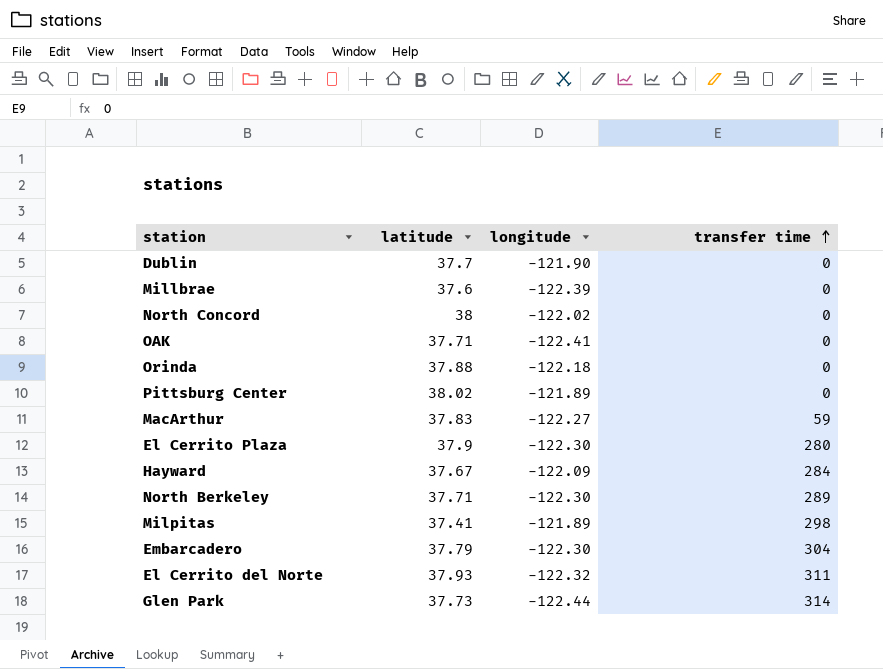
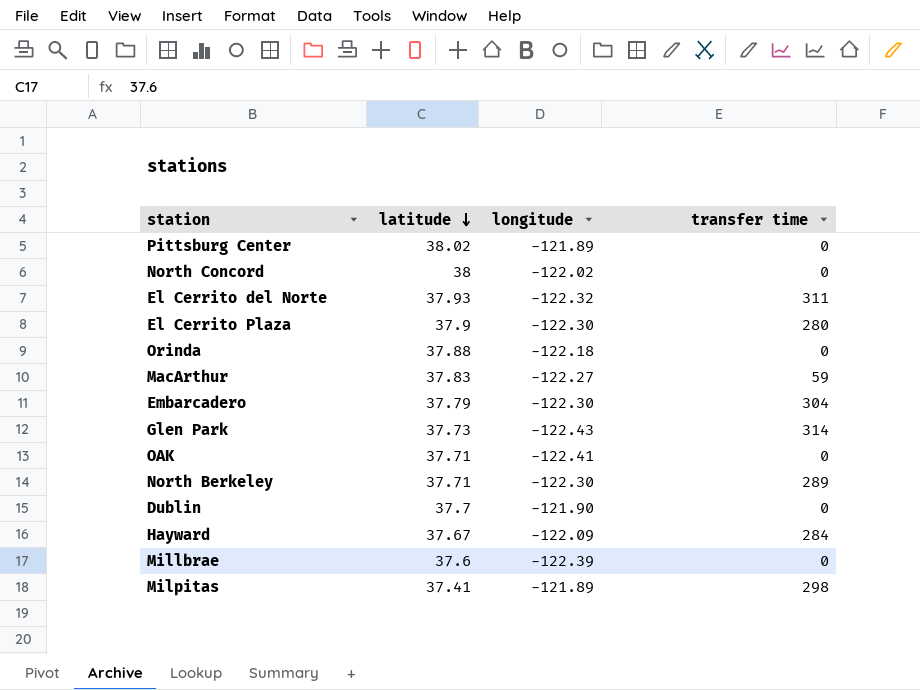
row order: transfer time ascending -> latitude descending
Glen Park | longitude: -122.44 -> -122.43

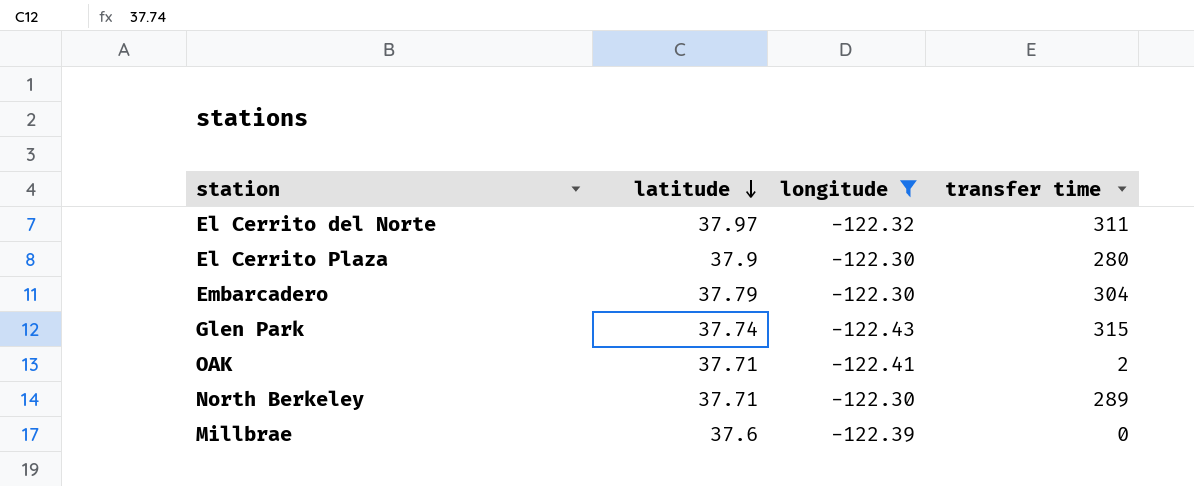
filter: none -> longitude <= -122.30
El Cerrito del Norte | latitude: 37.93 -> 37.97
Glen Park | latitude: 37.73 -> 37.74
Glen Park | transfer time: 314 -> 315
OAK | transfer time: 0 -> 2

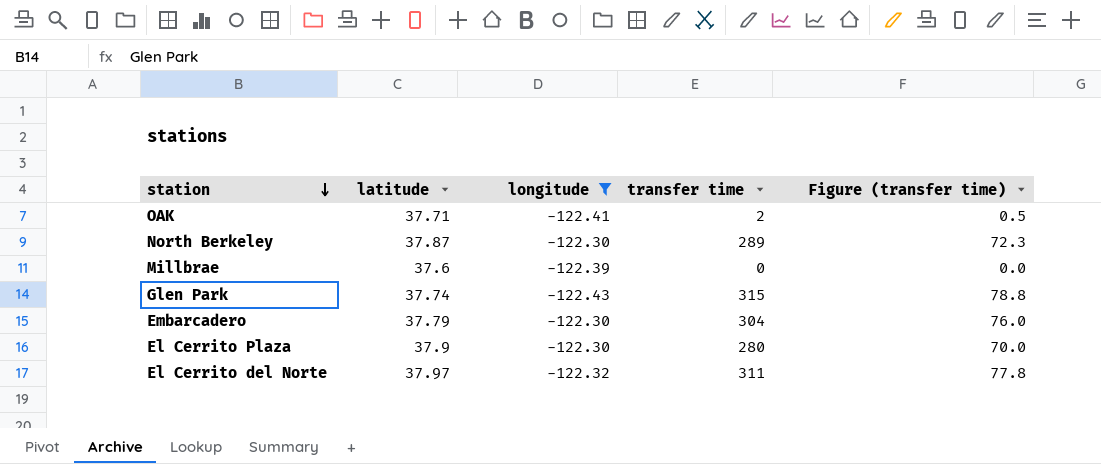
row order: latitude descending -> station descending
column Figure (transfer time) | formula: none -> [transfer time] * 0.25
North Berkeley | latitude: 37.71 -> 37.87

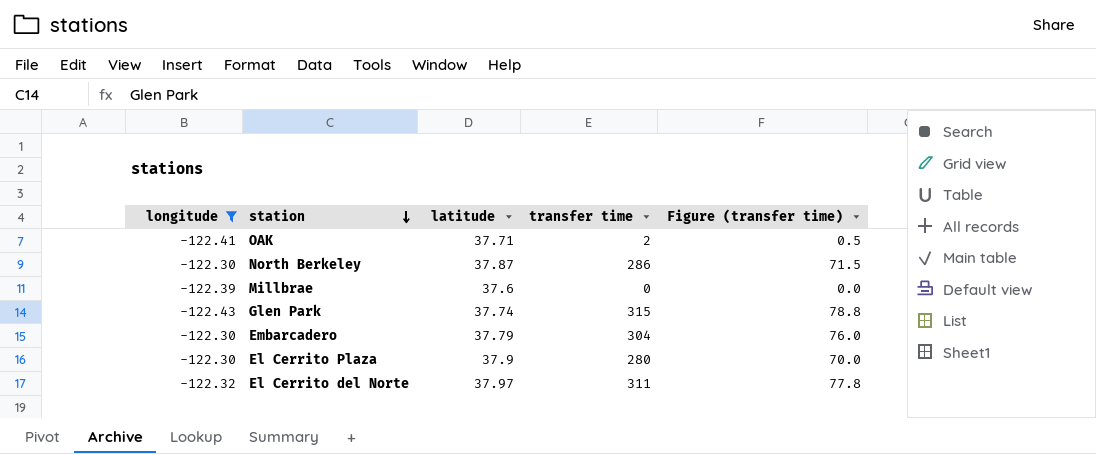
column longitude | position: 3 -> 1
North Berkeley | transfer time: 289 -> 286
North Berkeley | Figure (transfer time): 72.3 -> 71.5

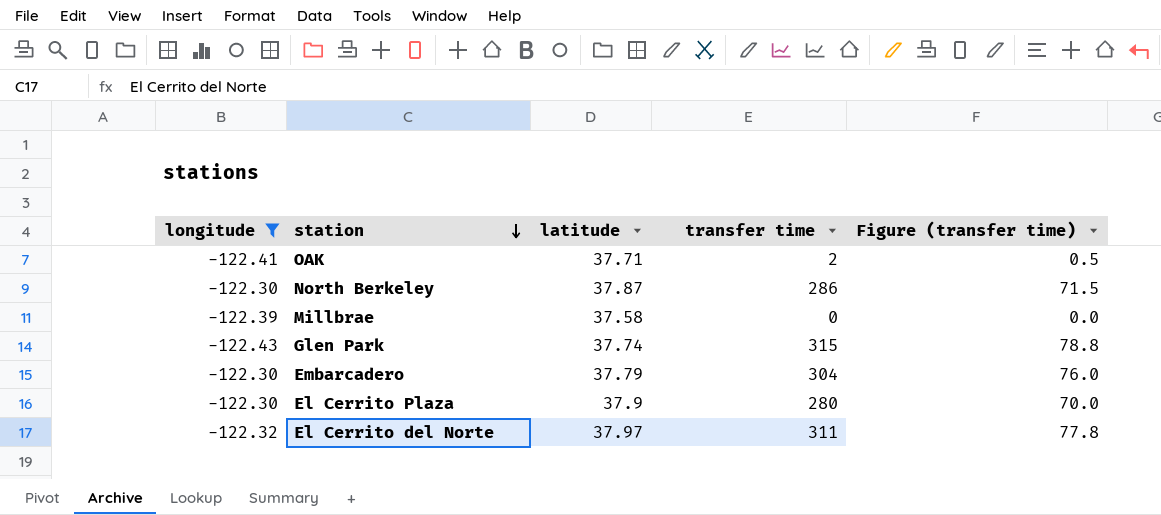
Millbrae | latitude: 37.6 -> 37.58

